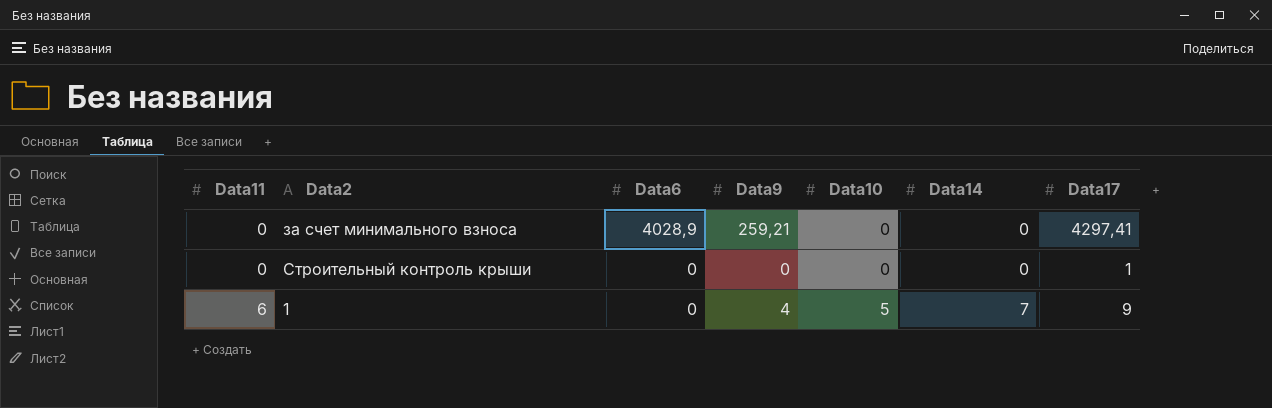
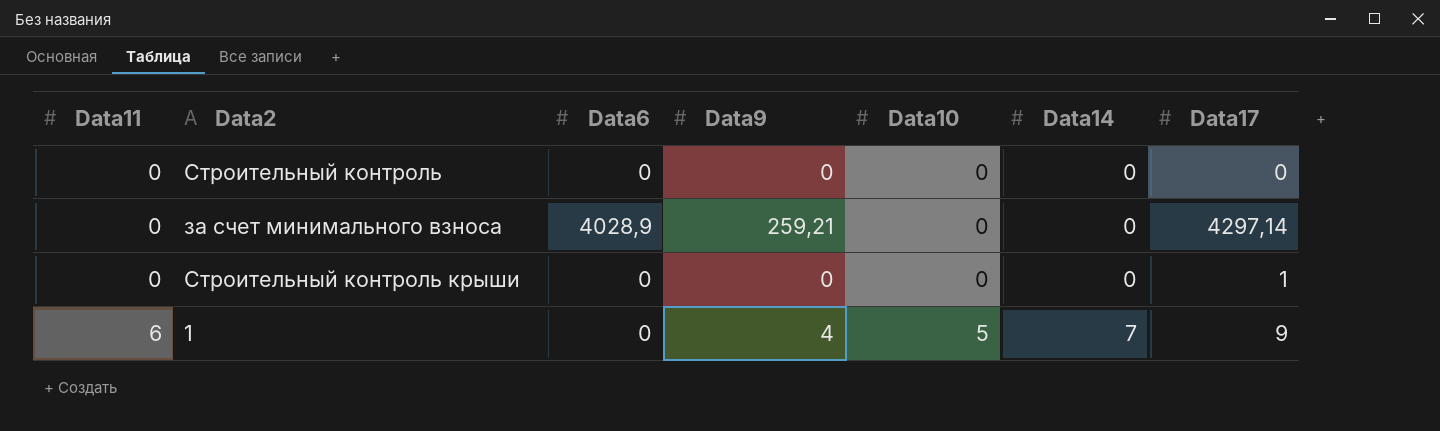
row Строительный контроль: none -> 0 | 0 | 0 | 0 | 0 | 0
за счет минимального взноса | Data17: 4297,41 -> 4297,14

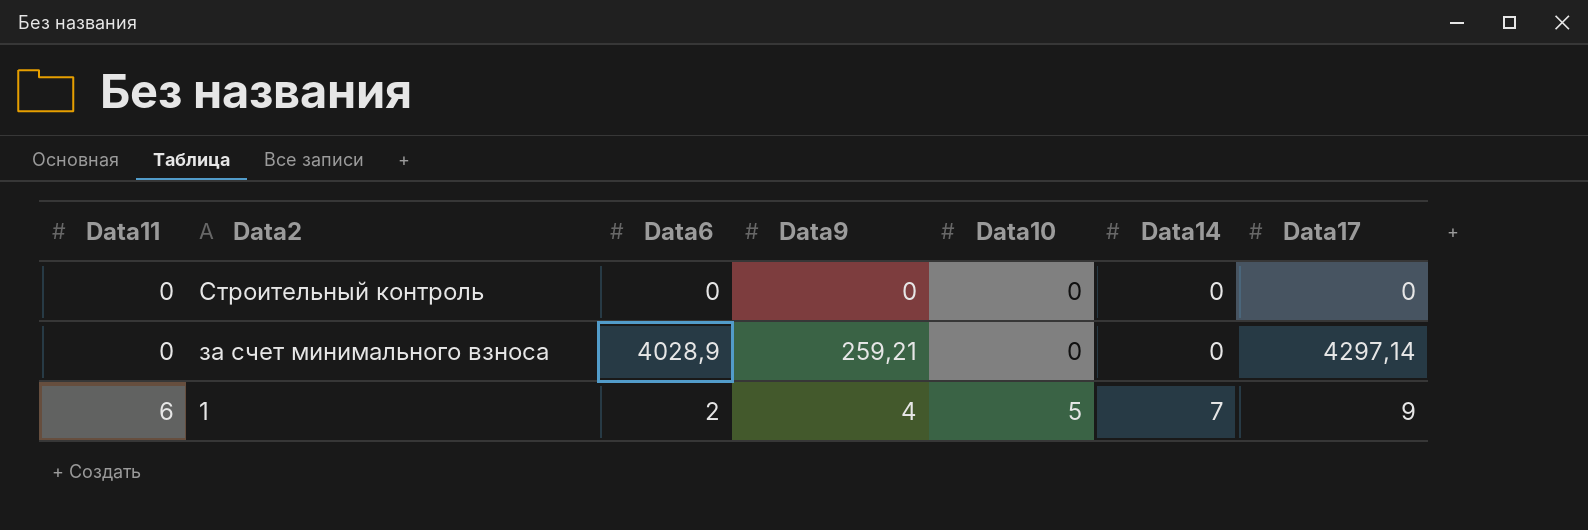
row Строительный контроль крыши: 0 | 0 | 0 | 0 | 0 | 1 -> none
1 | Data6: 0 -> 2

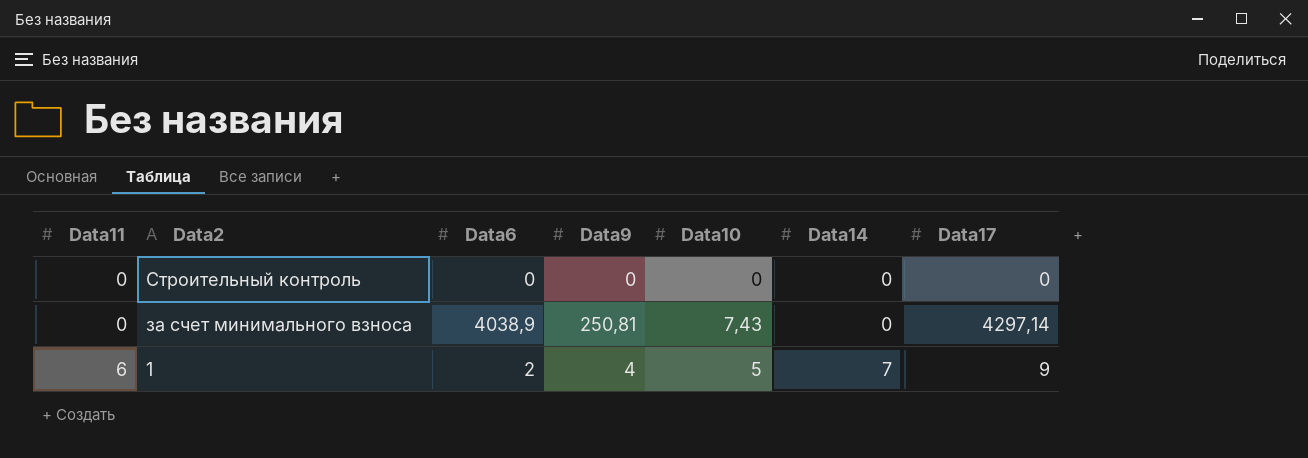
за счет минимального взноса | Data6: 4028,9 -> 4038,9
за счет минимального взноса | Data9: 259,21 -> 250,81
за счет минимального взноса | Data10: 0 -> 7,43

